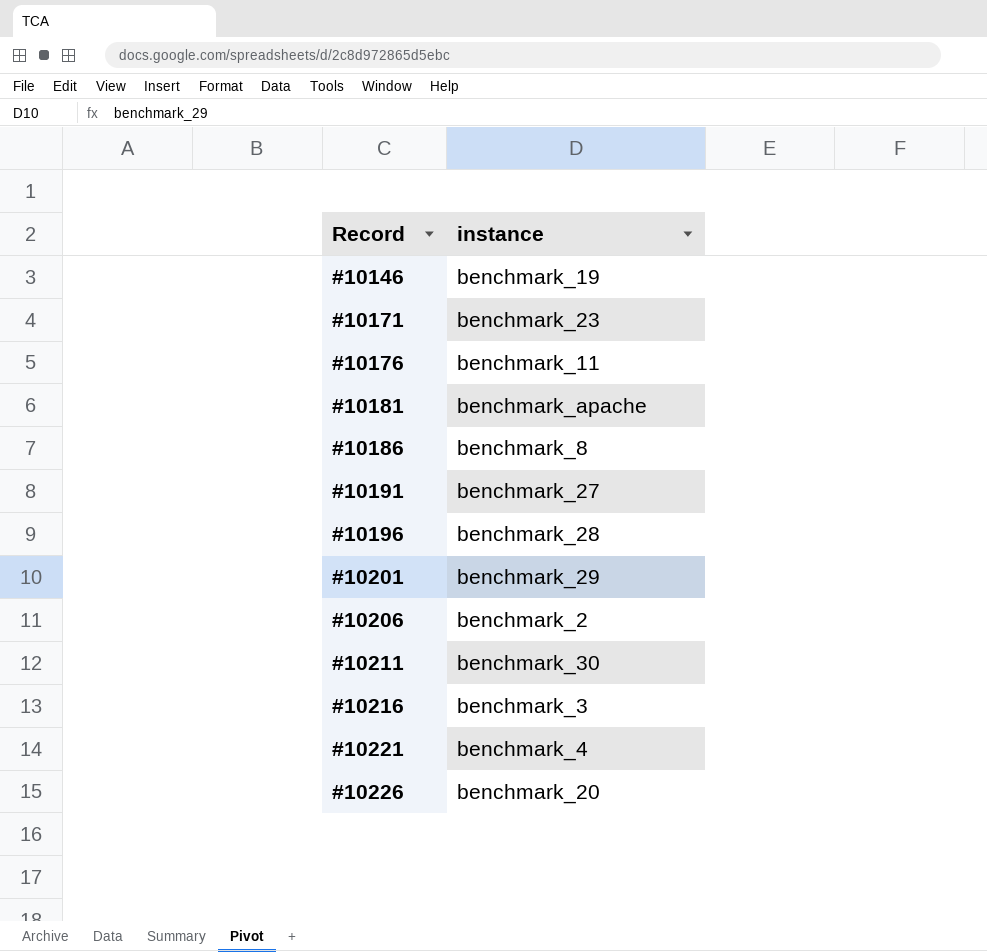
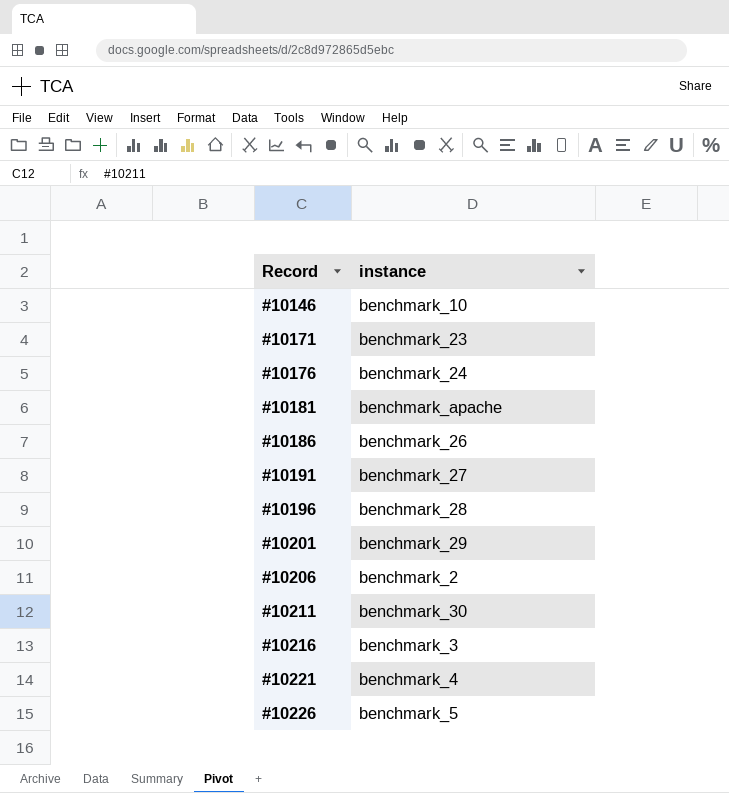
#10146 | instance: benchmark_19 -> benchmark_10
#10176 | instance: benchmark_11 -> benchmark_24
#10186 | instance: benchmark_8 -> benchmark_26
#10226 | instance: benchmark_20 -> benchmark_5

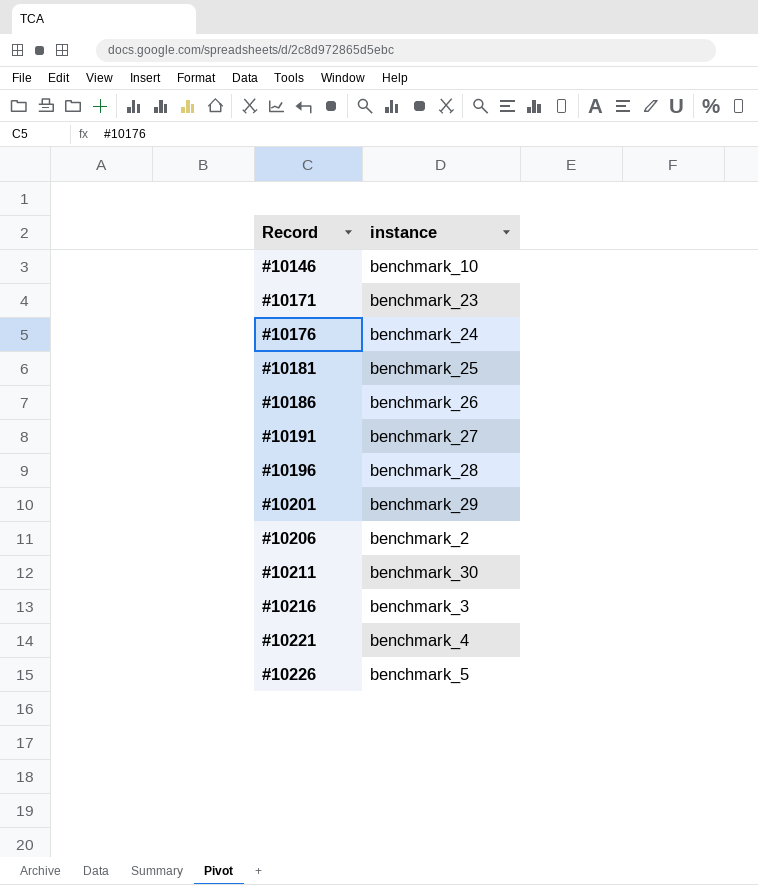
#10181 | instance: benchmark_apache -> benchmark_25

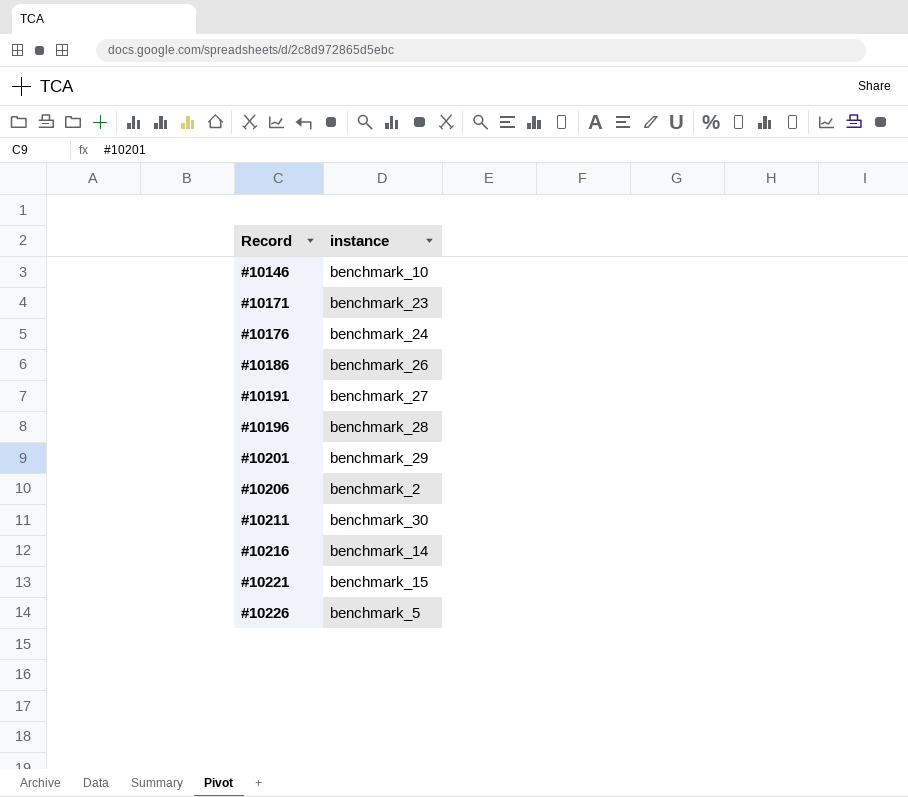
row #10181: benchmark_25 -> none
#10216 | instance: benchmark_3 -> benchmark_14
#10221 | instance: benchmark_4 -> benchmark_15

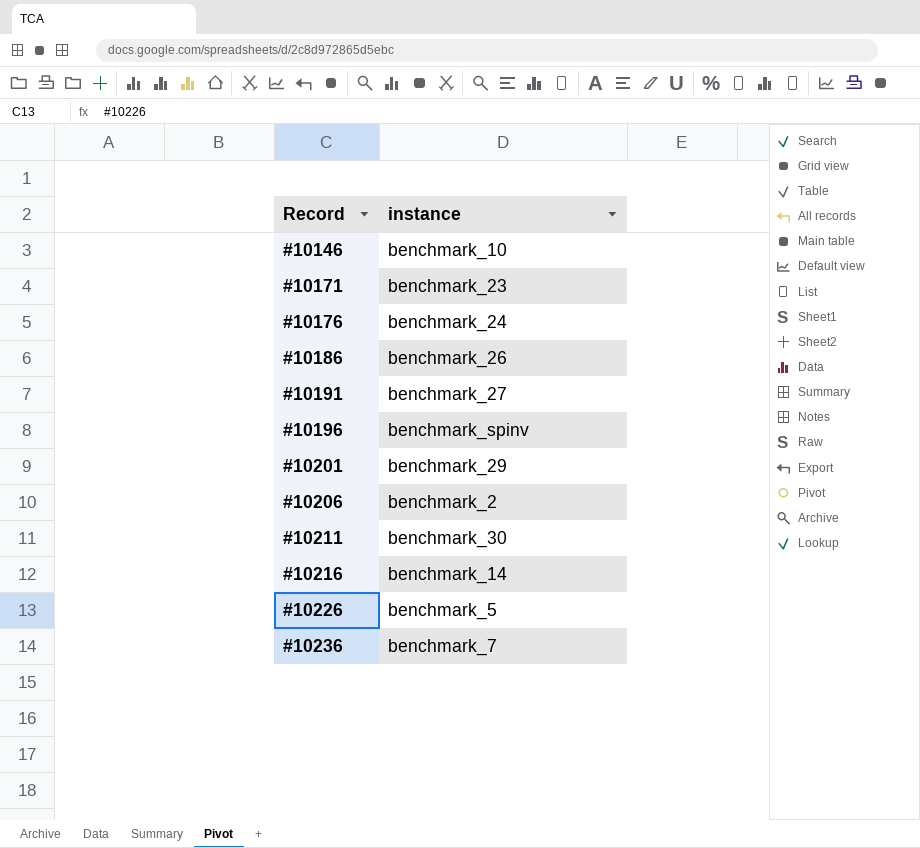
row #10221: benchmark_15 -> none
#10196 | instance: benchmark_28 -> benchmark_spinv
row #10236: none -> benchmark_7

